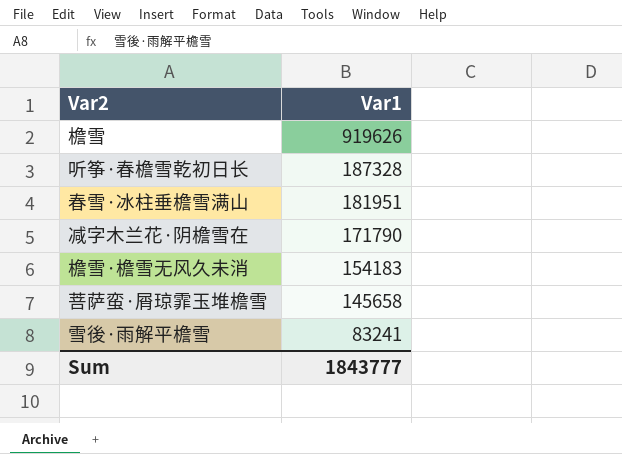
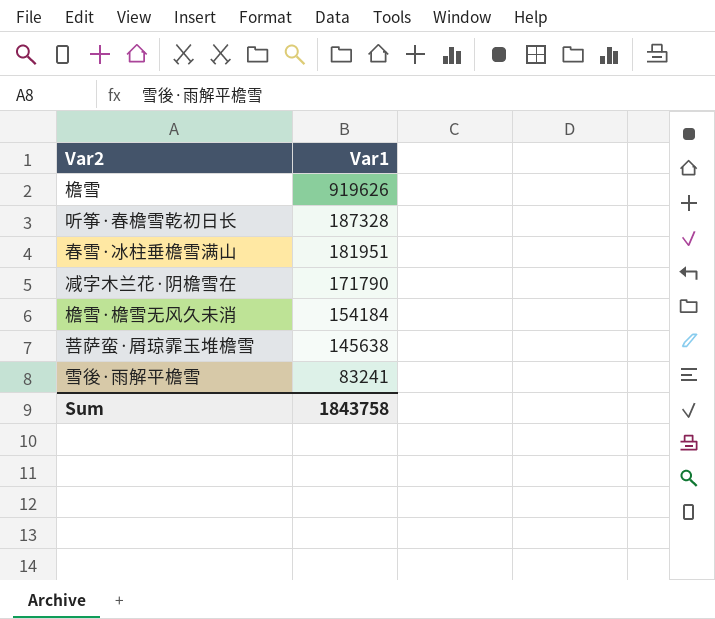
檐雪·檐雪无风久未消 | Var1: 154183 -> 154184
菩萨蛮·屑琼霏玉堆檐雪 | Var1: 145658 -> 145638
Sum | Var1: 1843777 -> 1843758

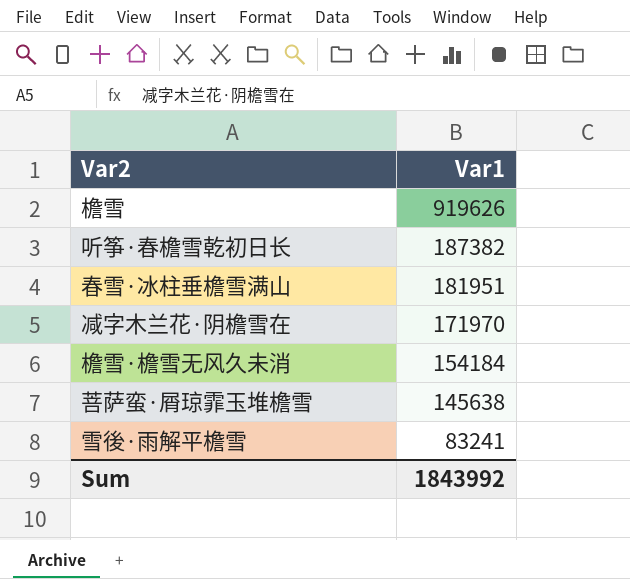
听筝·春檐雪乾初日长 | Var1: 187328 -> 187382
减字木兰花·阴檐雪在 | Var1: 171790 -> 171970
Sum | Var1: 1843758 -> 1843992

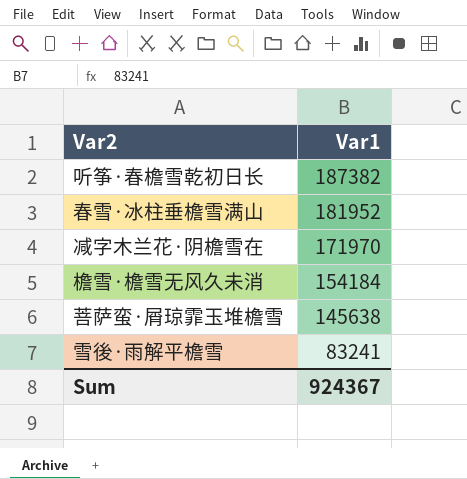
row 檐雪: 919626 -> none
春雪·冰柱垂檐雪满山 | Var1: 181951 -> 181952
Sum | Var1: 1843992 -> 924367

